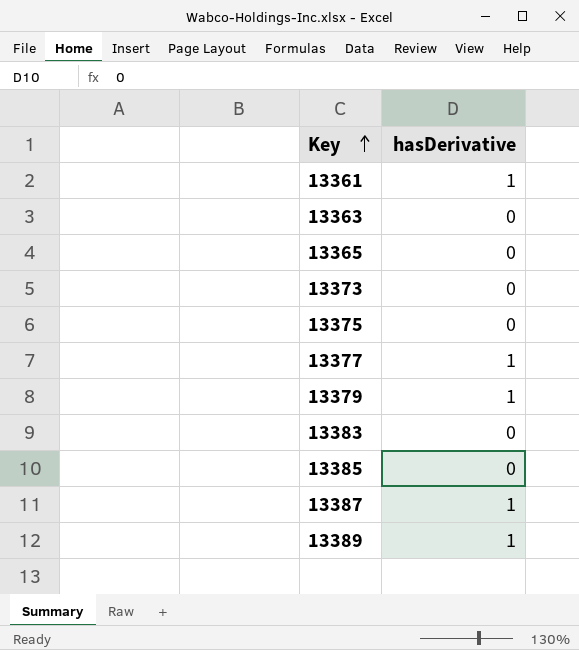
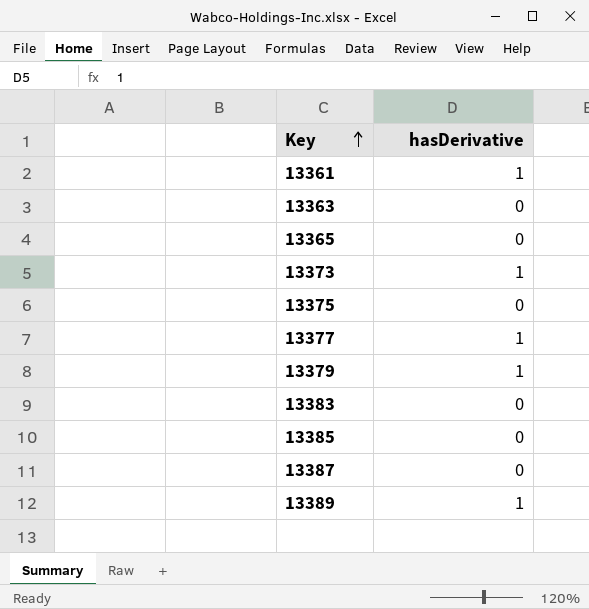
13373 | hasDerivative: 0 -> 1
13387 | hasDerivative: 1 -> 0

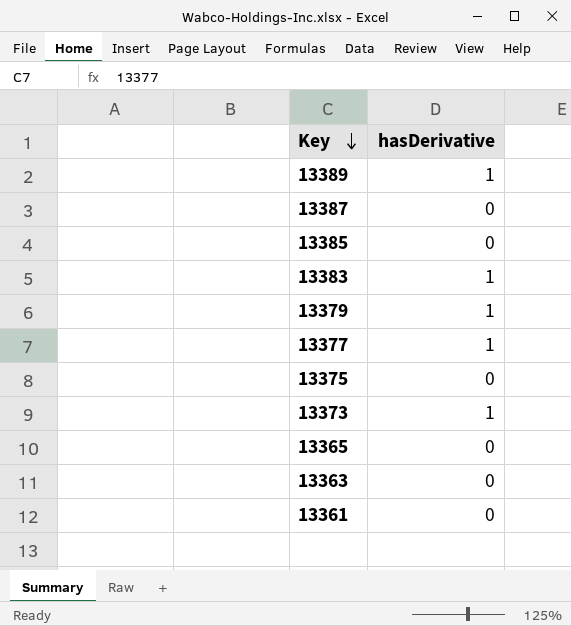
row order: Key ascending -> Key descending
13383 | hasDerivative: 0 -> 1
13361 | hasDerivative: 1 -> 0

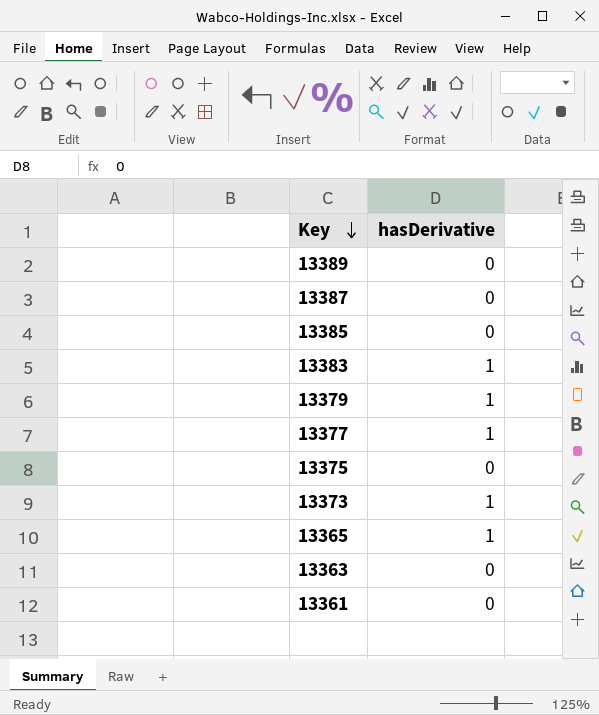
13389 | hasDerivative: 1 -> 0
13365 | hasDerivative: 0 -> 1

